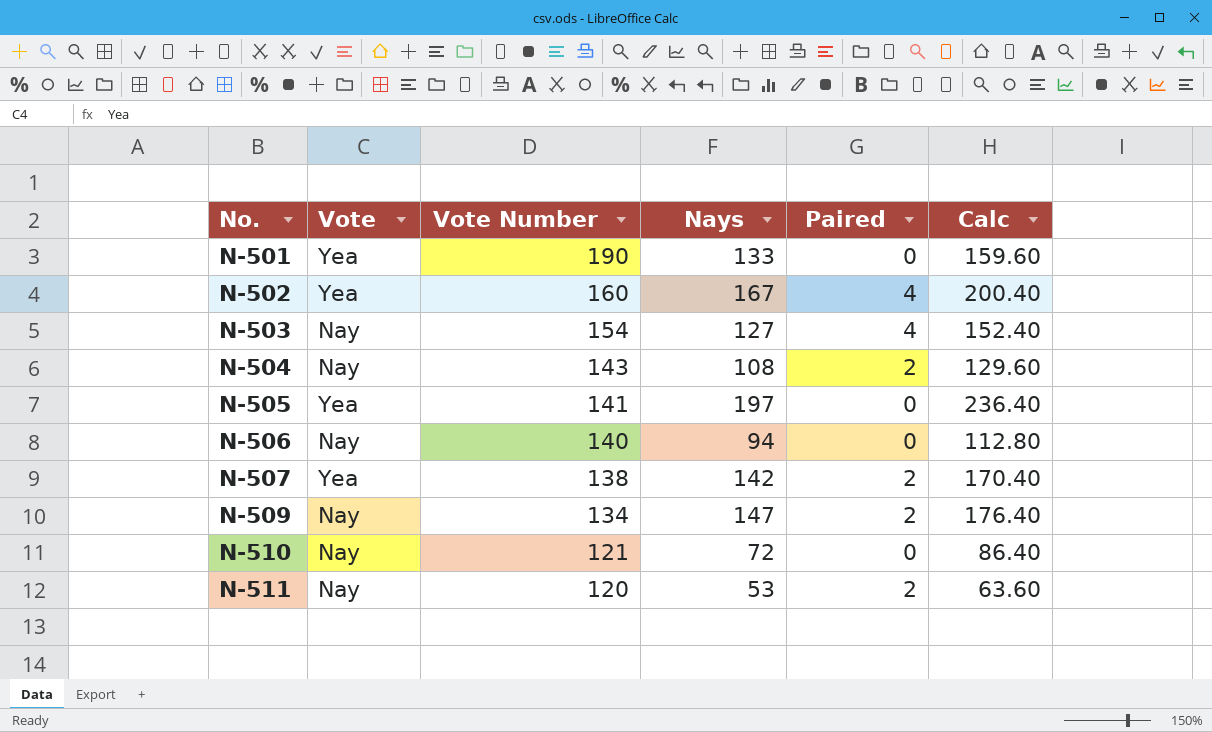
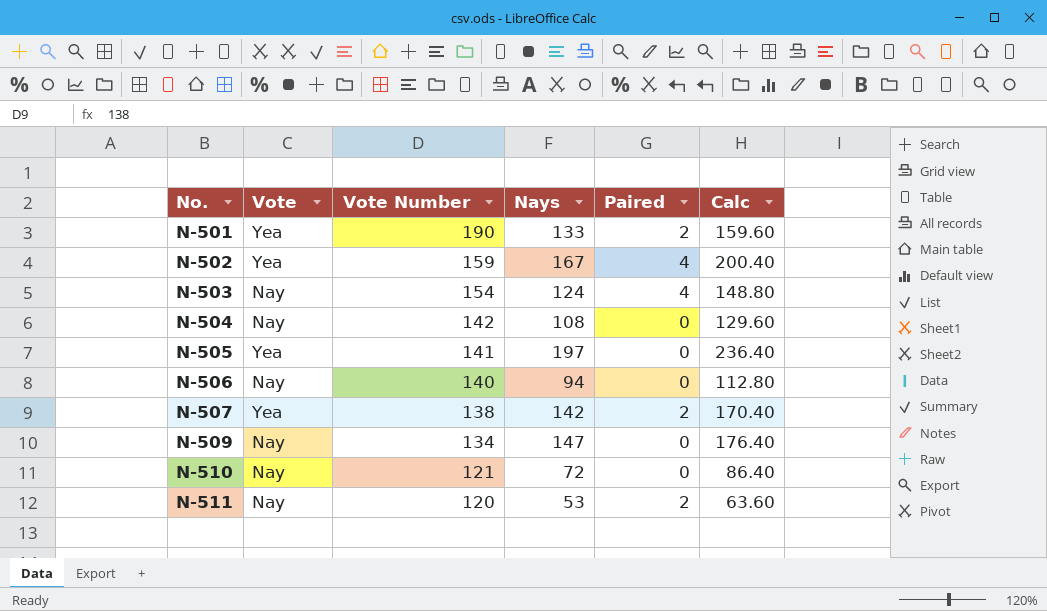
N-501 | Paired: 0 -> 2
N-502 | Vote Number: 160 -> 159
N-503 | Nays: 127 -> 124
N-503 | Calc: 152.40 -> 148.80
N-504 | Vote Number: 143 -> 142
N-504 | Paired: 2 -> 0
N-509 | Paired: 2 -> 0

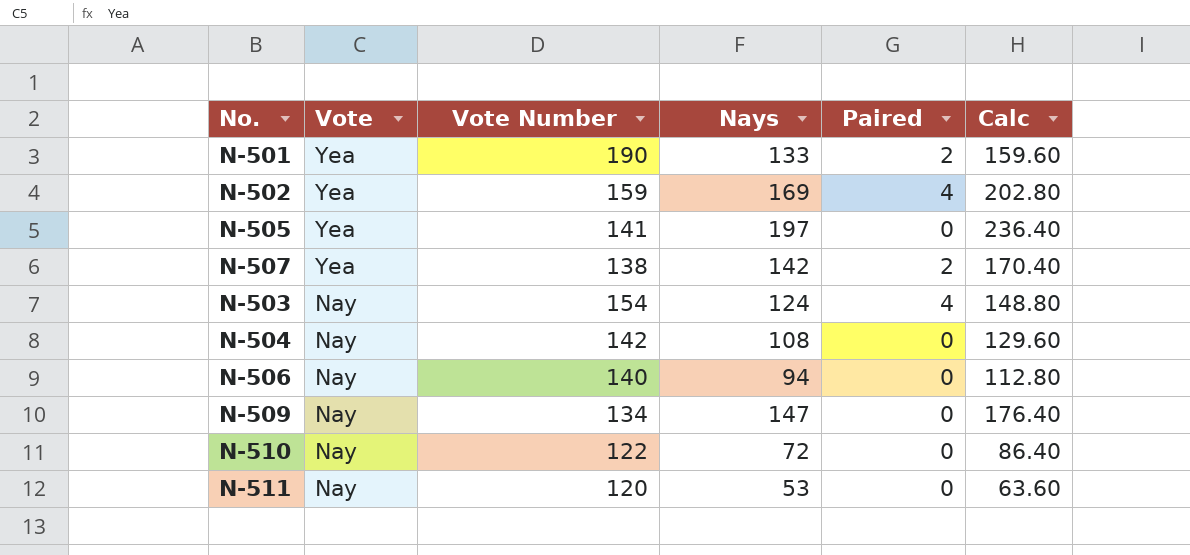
row order: No. ascending -> Vote descending
N-502 | Nays: 167 -> 169
N-502 | Calc: 200.40 -> 202.80
N-510 | Vote Number: 121 -> 122
N-511 | Paired: 2 -> 0

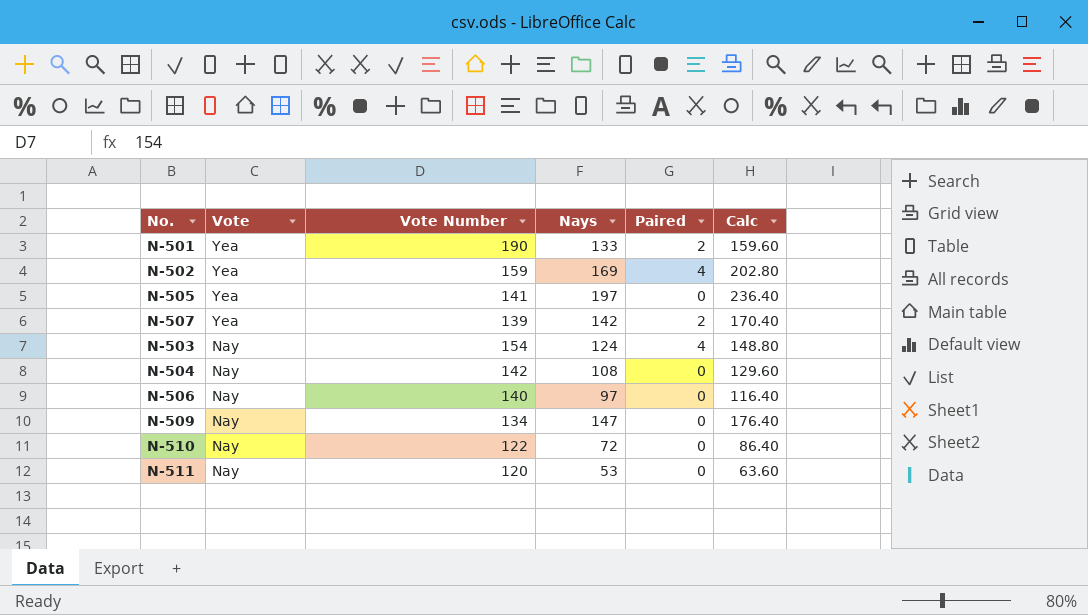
N-507 | Vote Number: 138 -> 139
N-506 | Nays: 94 -> 97
N-506 | Calc: 112.80 -> 116.40

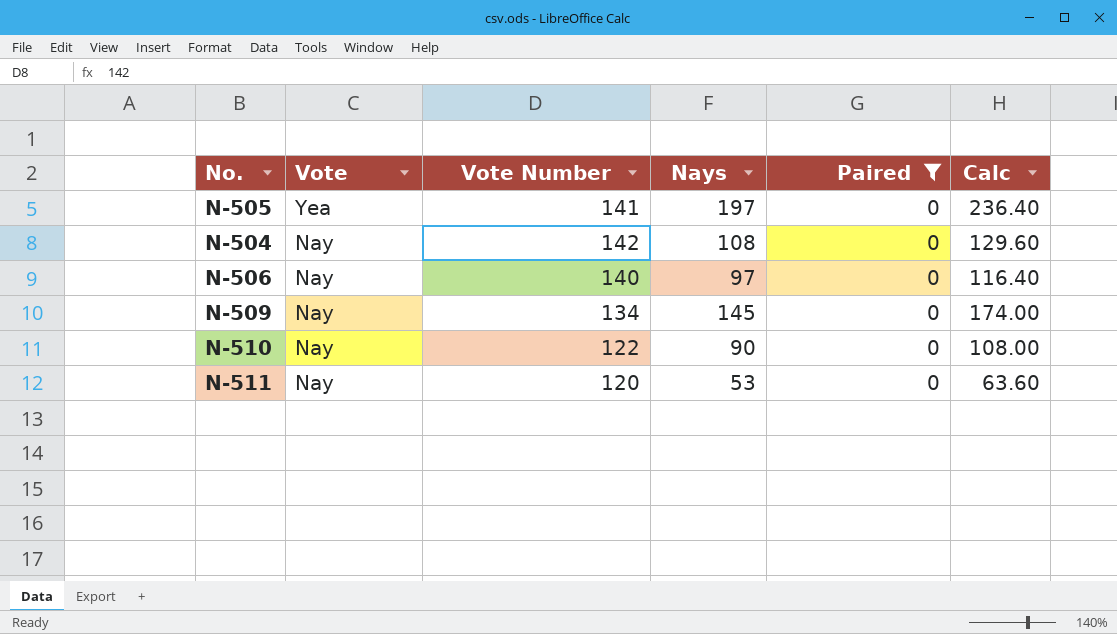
filter: none -> Paired = 0
N-509 | Nays: 147 -> 145
N-509 | Calc: 176.40 -> 174.00
N-510 | Nays: 72 -> 90
N-510 | Calc: 86.40 -> 108.00

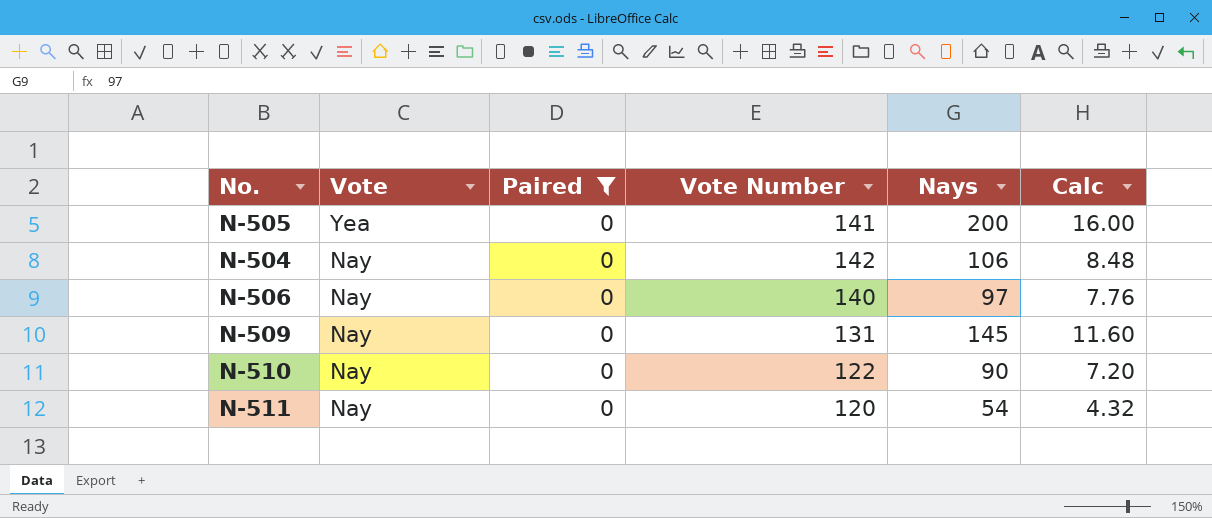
column Paired | position: 5 -> 3
column Calc | formula: [Nays] * 1.2 -> [Nays] * 0.08
N-505 | Nays: 197 -> 200
N-504 | Nays: 108 -> 106
N-509 | Vote Number: 134 -> 131
N-511 | Nays: 53 -> 54

